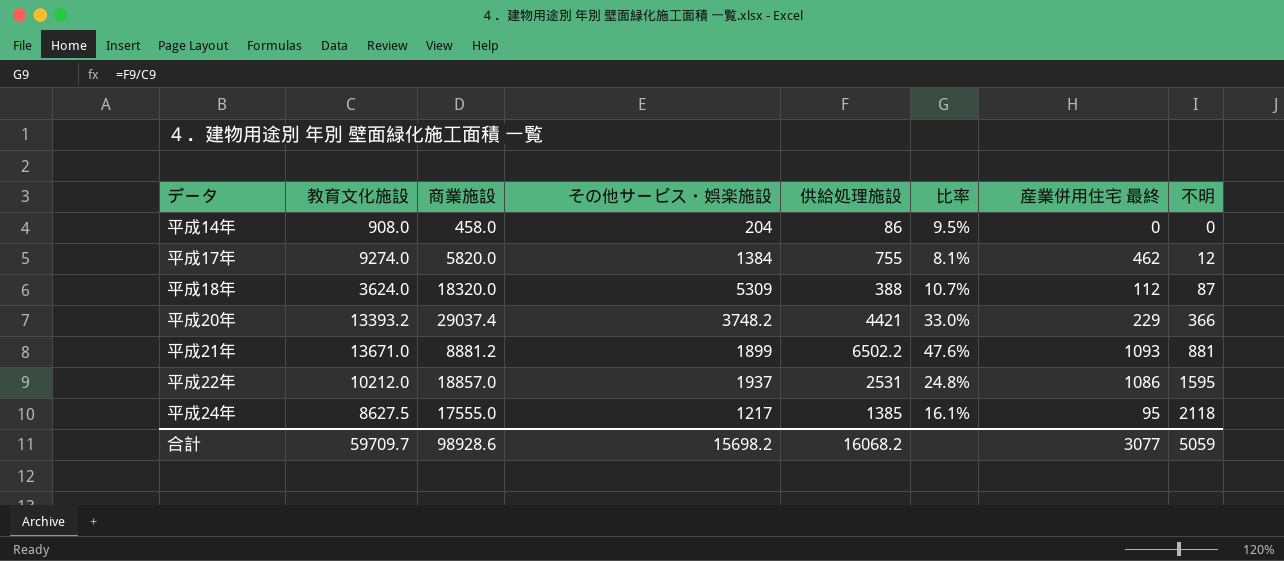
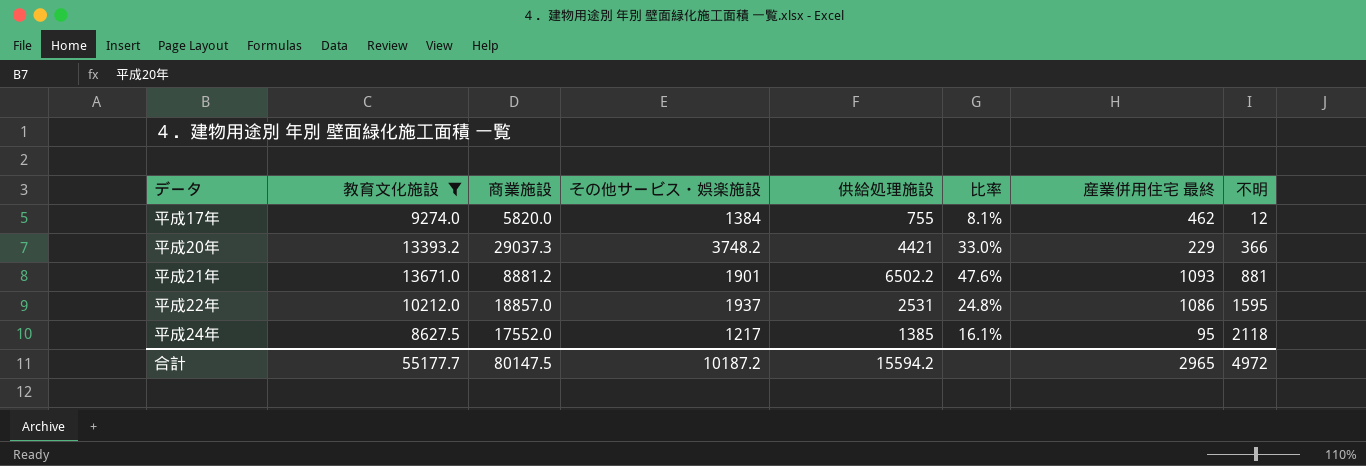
filter: none -> 教育文化施設 >= 8627.5
平成20年 | 商業施設: 29037.4 -> 29037.3
平成21年 | その他サービス・娯楽施設: 1899 -> 1901
平成24年 | 商業施設: 17555.0 -> 17552.0
合計 | 教育文化施設: 59709.7 -> 55177.7
合計 | 商業施設: 98928.6 -> 80147.5
合計 | その他サービス・娯楽施設: 15698.2 -> 10187.2
合計 | 供給処理施設: 16068.2 -> 15594.2
合計 | 産業併用住宅 最終: 3077 -> 2965
合計 | 不明: 5059 -> 4972

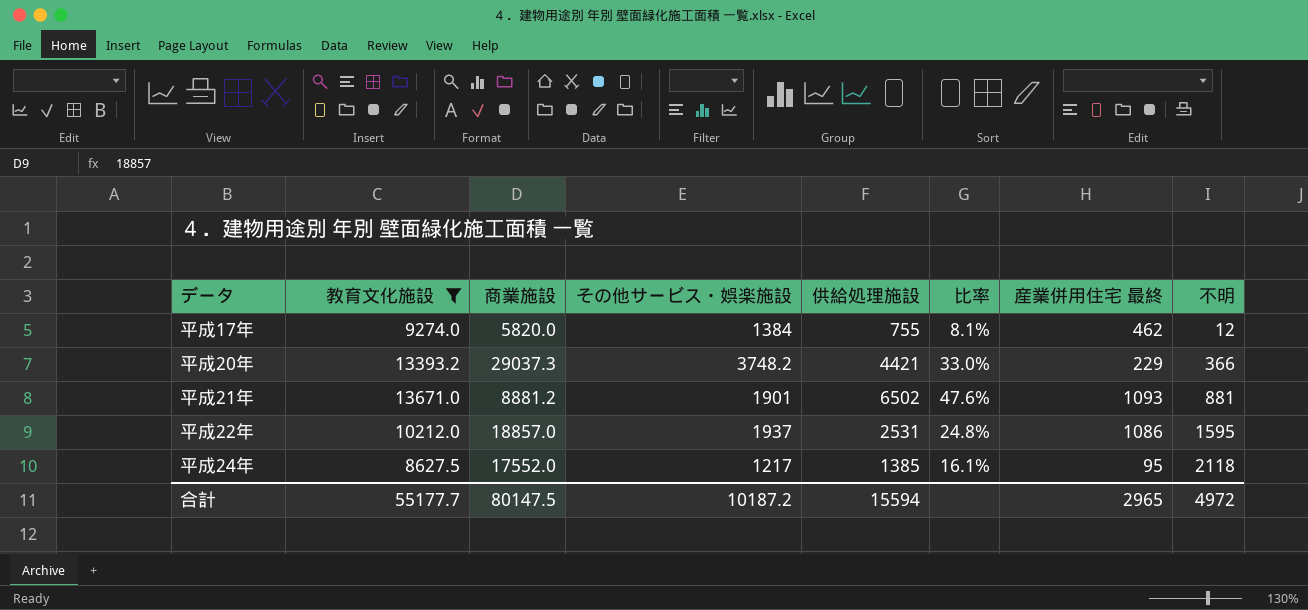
平成21年 | 供給処理施設: 6502.2 -> 6502
合計 | 供給処理施設: 15594.2 -> 15594

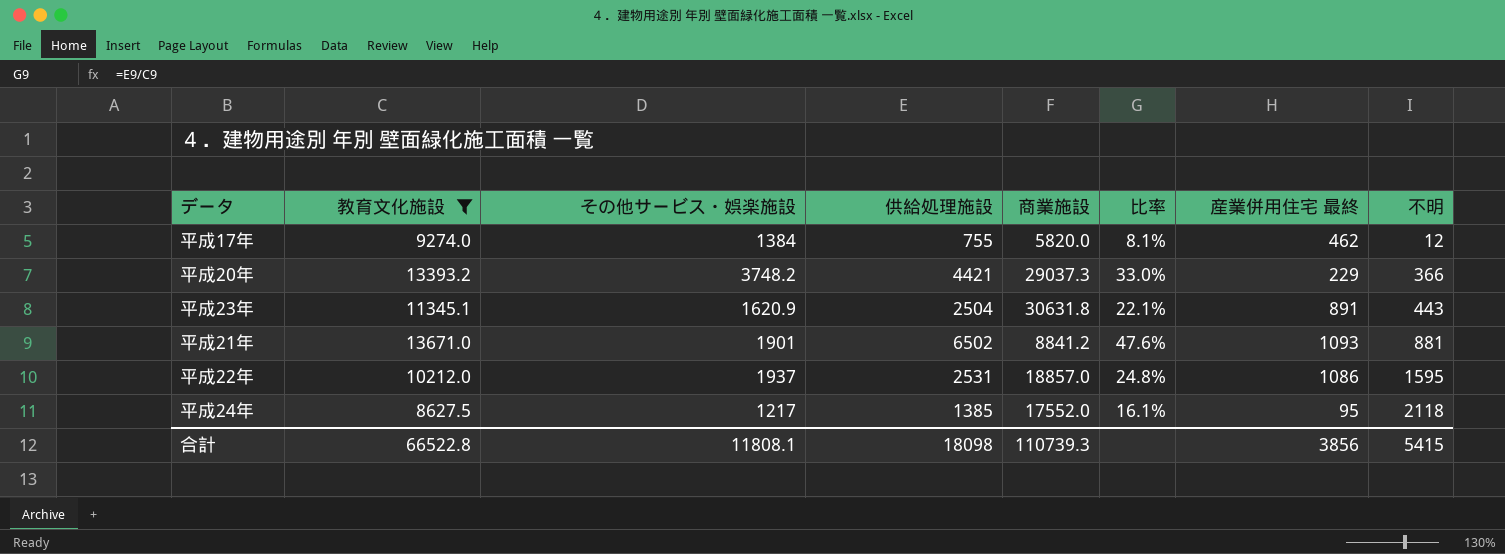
column 商業施設 | position: 3 -> 5
row 平成23年: none -> 11345.1 | 1620.9 | 2504 | 30631.8 | 22.1% | 891 | 443
平成21年 | 商業施設: 8881.2 -> 8841.2
合計 | 教育文化施設: 55177.7 -> 66522.8
合計 | その他サービス・娯楽施設: 10187.2 -> 11808.1
合計 | 供給処理施設: 15594 -> 18098
合計 | 商業施設: 80147.5 -> 110739.3
合計 | 産業併用住宅 最終: 2965 -> 3856
合計 | 不明: 4972 -> 5415

